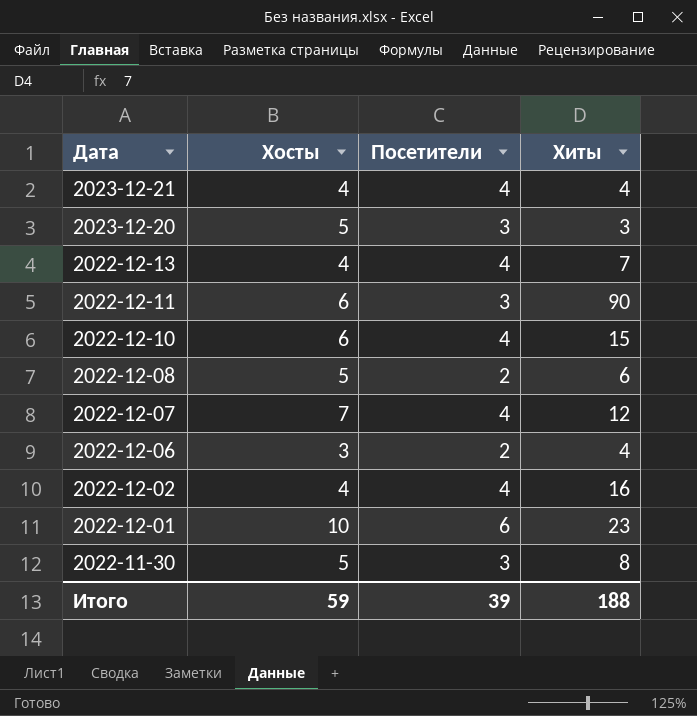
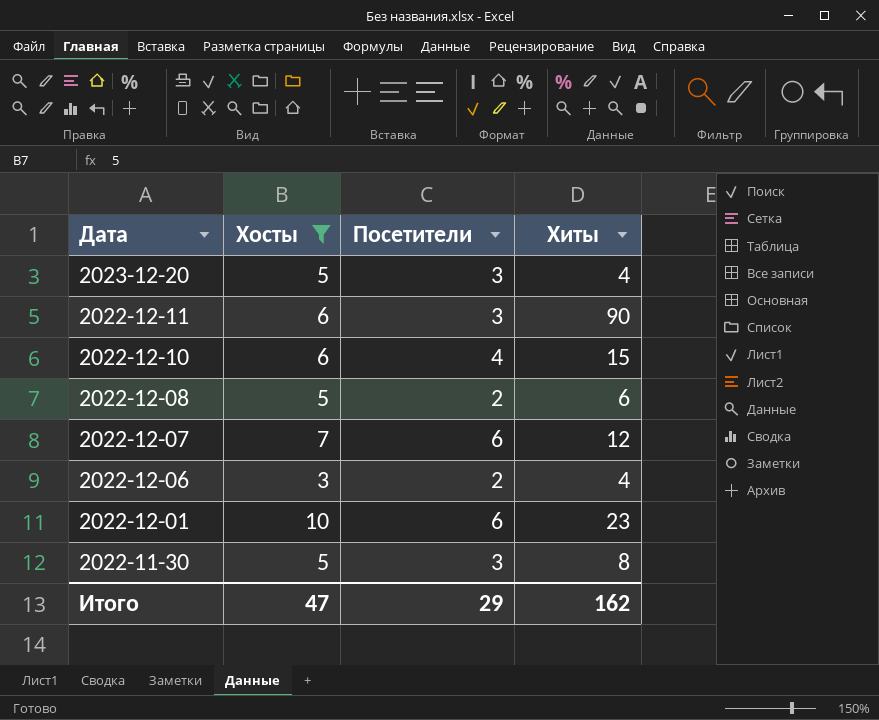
filter: none -> Хосты != 4
2023-12-20 | Хиты: 3 -> 4
2022-12-07 | Посетители: 4 -> 6
Итого | Хосты: 59 -> 47
Итого | Посетители: 39 -> 29
Итого | Хиты: 188 -> 162

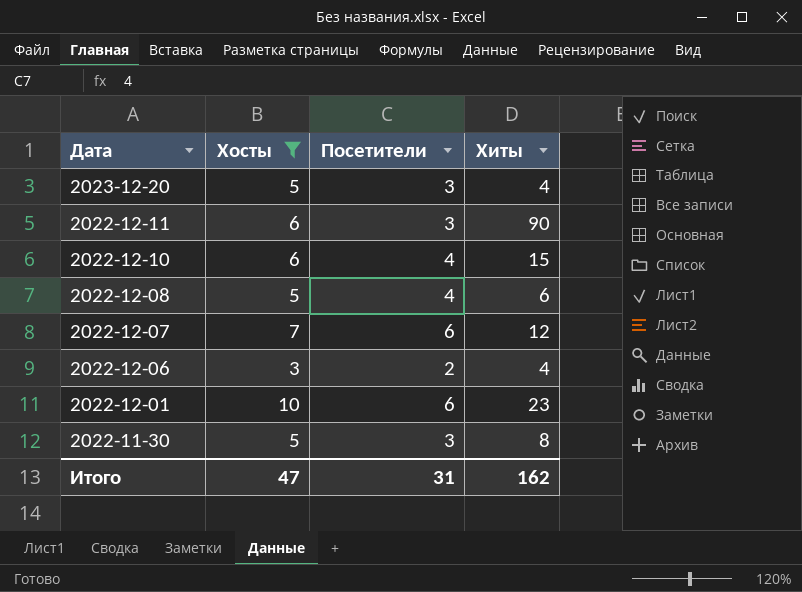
2022-12-08 | Посетители: 2 -> 4
Итого | Посетители: 29 -> 31

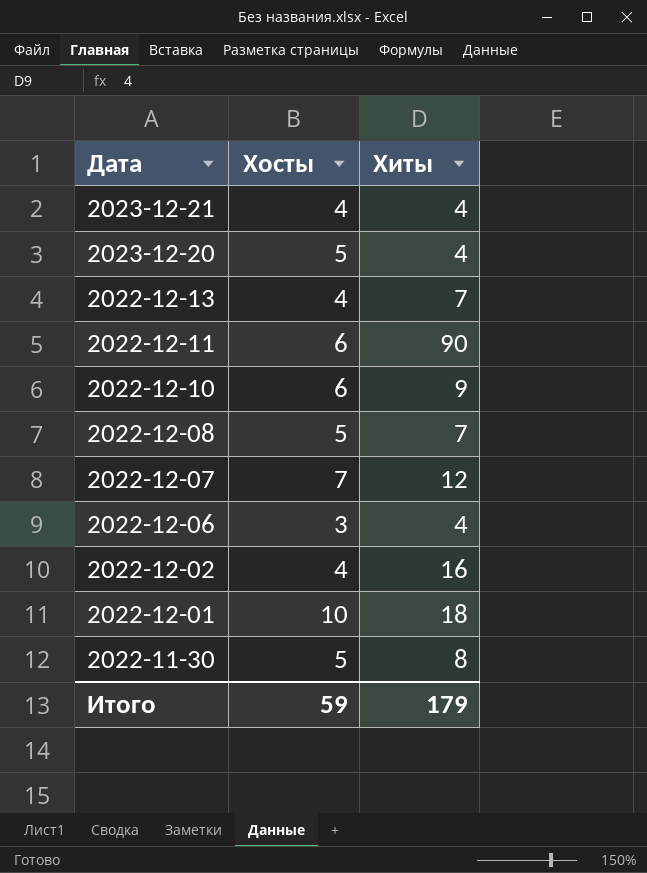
filter: Хосты != 4 -> none
column Посетители | position: 3 -> none
2022-12-10 | Хиты: 15 -> 9
2022-12-08 | Хиты: 6 -> 7
2022-12-01 | Хиты: 23 -> 18
Итого | Хосты: 47 -> 59
Итого | Хиты: 162 -> 179

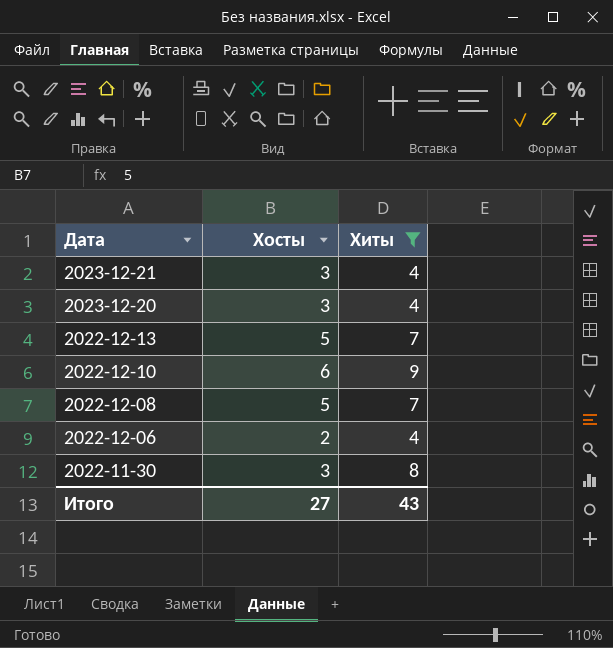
filter: none -> Хиты <= 9
2023-12-21 | Хосты: 4 -> 3
2023-12-20 | Хосты: 5 -> 3
2022-12-13 | Хосты: 4 -> 5
2022-12-06 | Хосты: 3 -> 2
2022-11-30 | Хосты: 5 -> 3
Итого | Хосты: 59 -> 27
Итого | Хиты: 179 -> 43

